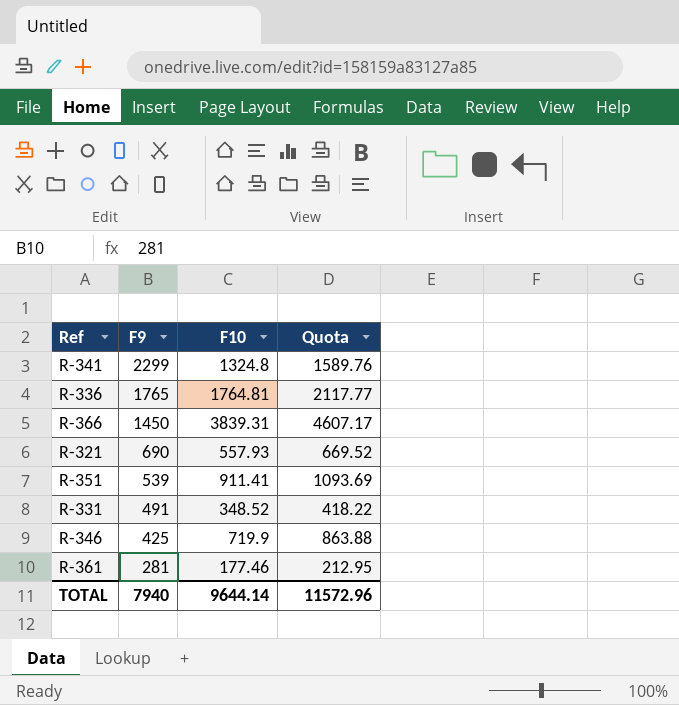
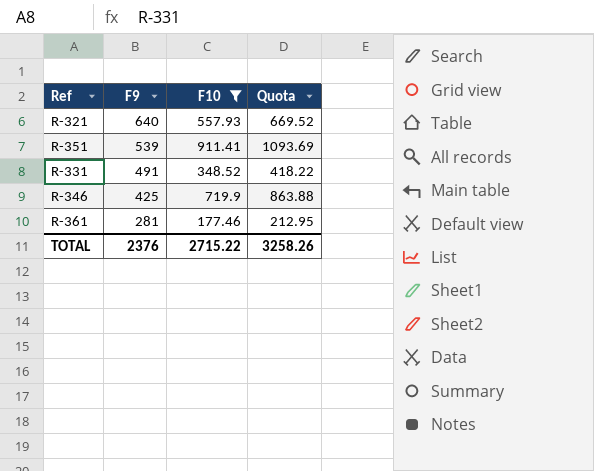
filter: none -> F10 <= 911.41
R-321 | F9: 690 -> 640
TOTAL | F9: 7940 -> 2376
TOTAL | F10: 9644.14 -> 2715.22
TOTAL | Quota: 11572.96 -> 3258.26

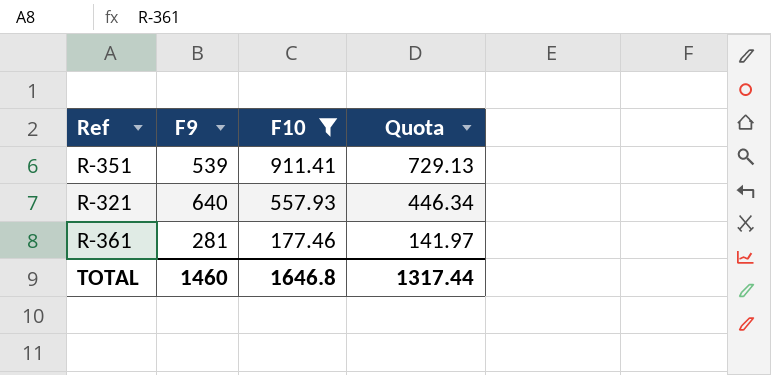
row order: F9 descending -> F10 descending
column Quota | formula: [F10] * 1.2 -> [F10] * 0.8
row R-331: 491 | 348.52 | 418.22 -> none
row R-346: 425 | 719.9 | 863.88 -> none
TOTAL | F9: 2376 -> 1460
TOTAL | F10: 2715.22 -> 1646.8
TOTAL | Quota: 3258.26 -> 1317.44

